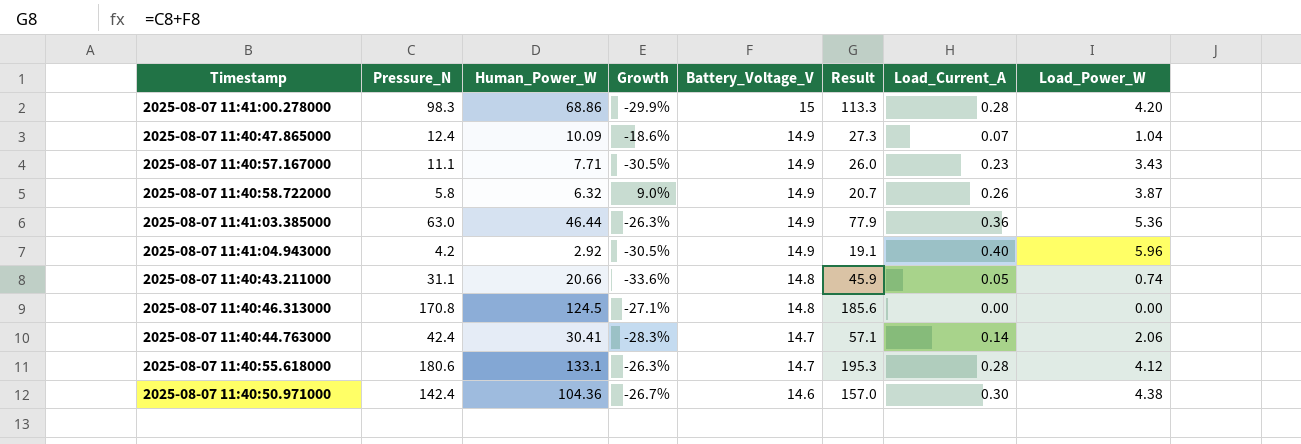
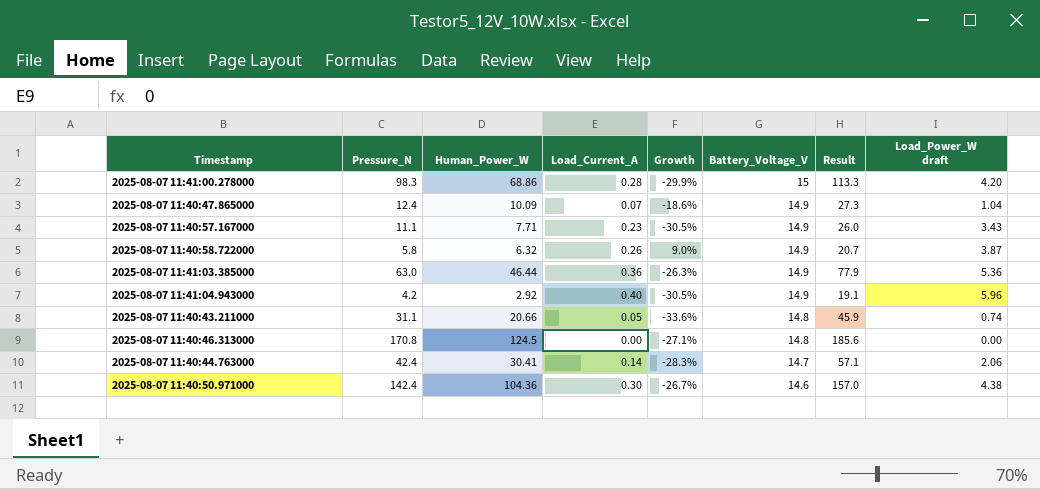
column Load_Current_A | position: 7 -> 4
column name: Load_Power_W -> Load_Power_W draft
row 2025-08-07 11:40:55.618000: 180.6 | 133.1 | -26.3% | 14.7 | 195.3 | 0.28 | 4.12 -> none

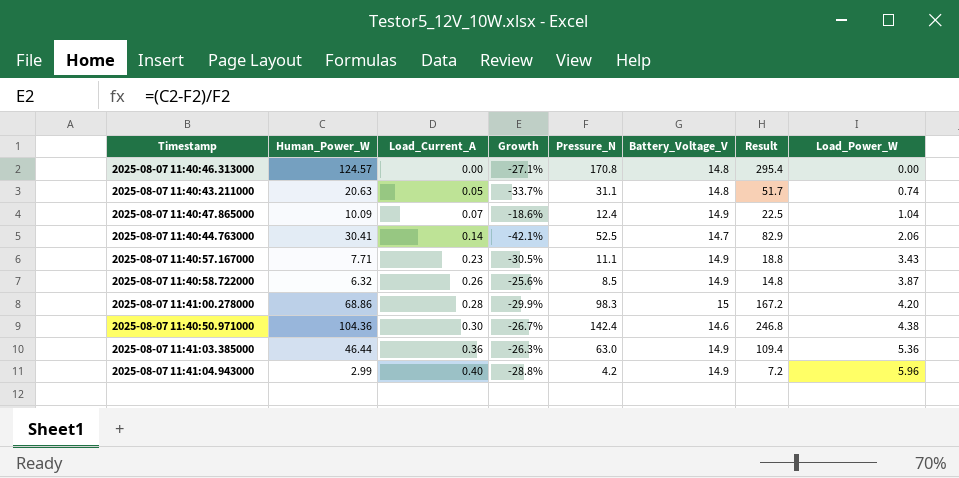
row order: Battery_Voltage_V descending -> Load_Current_A ascending
column Pressure_N | position: 2 -> 5
column Result | formula: [Pressure_N] + [Battery_Voltage_V] -> [Human_Power_W] + [Pressure_N]
column name: Load_Power_W draft -> Load_Power_W
2025-08-07 11:40:46.313000 | Human_Power_W: 124.5 -> 124.57
2025-08-07 11:40:43.211000 | Human_Power_W: 20.66 -> 20.63
2025-08-07 11:40:43.211000 | Growth: -33.6% -> -33.7%
2025-08-07 11:40:44.763000 | Growth: -28.3% -> -42.1%
2025-08-07 11:40:44.763000 | Pressure_N: 42.4 -> 52.5
2025-08-07 11:40:58.722000 | Growth: 9.0% -> -25.6%
2025-08-07 11:40:58.722000 | Pressure_N: 5.8 -> 8.5
2025-08-07 11:41:04.943000 | Human_Power_W: 2.92 -> 2.99
2025-08-07 11:41:04.943000 | Growth: -30.5% -> -28.8%

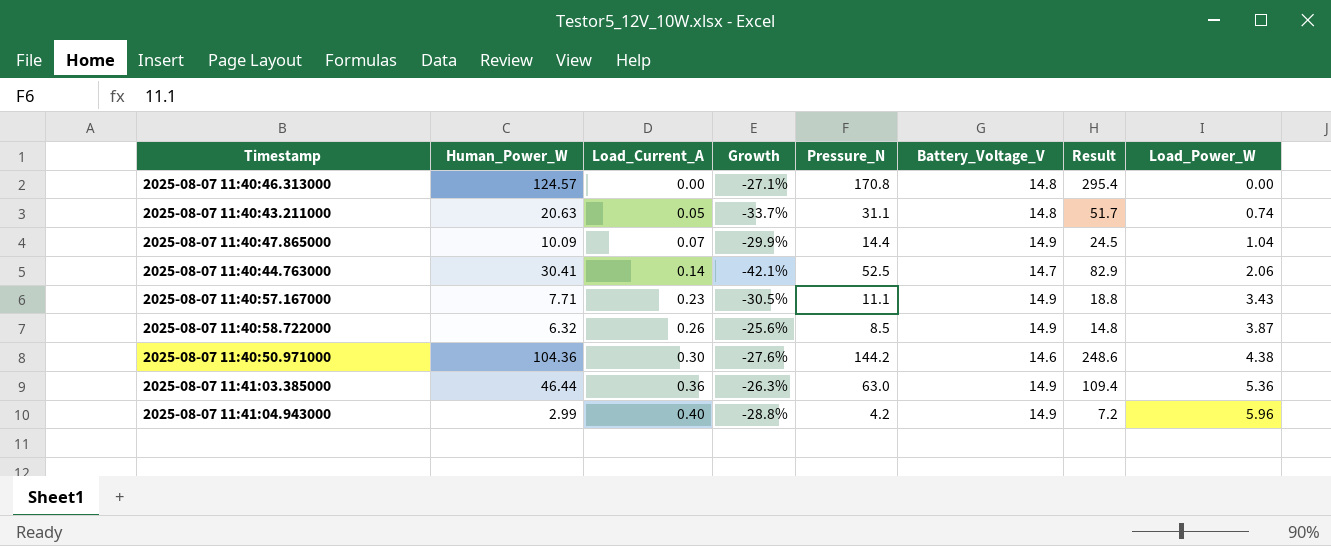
row 2025-08-07 11:41:00.278000: 68.86 | 0.28 | -29.9% | 98.3 | 15 | 167.2 | 4.20 -> none
2025-08-07 11:40:47.865000 | Growth: -18.6% -> -29.9%
2025-08-07 11:40:47.865000 | Pressure_N: 12.4 -> 14.4
2025-08-07 11:40:47.865000 | Result: 22.5 -> 24.5
2025-08-07 11:40:50.971000 | Growth: -26.7% -> -27.6%
2025-08-07 11:40:50.971000 | Pressure_N: 142.4 -> 144.2
2025-08-07 11:40:50.971000 | Result: 246.8 -> 248.6

